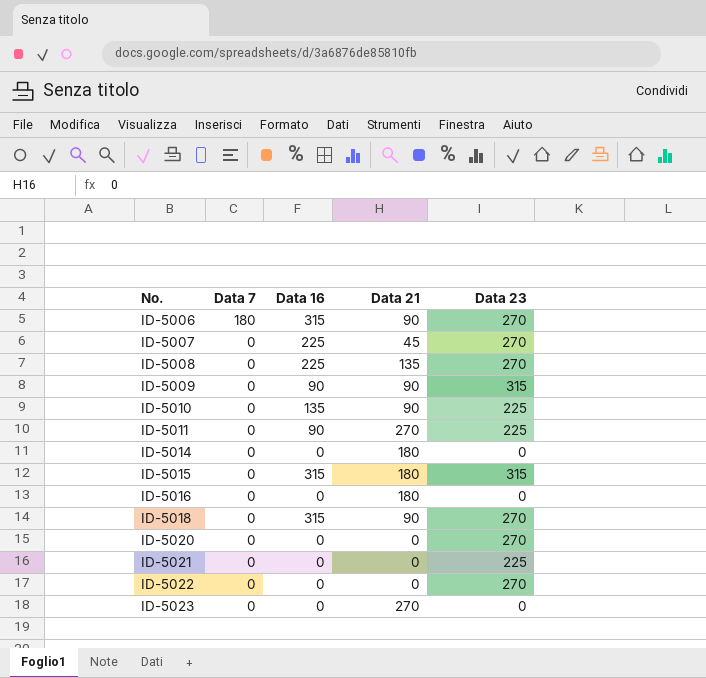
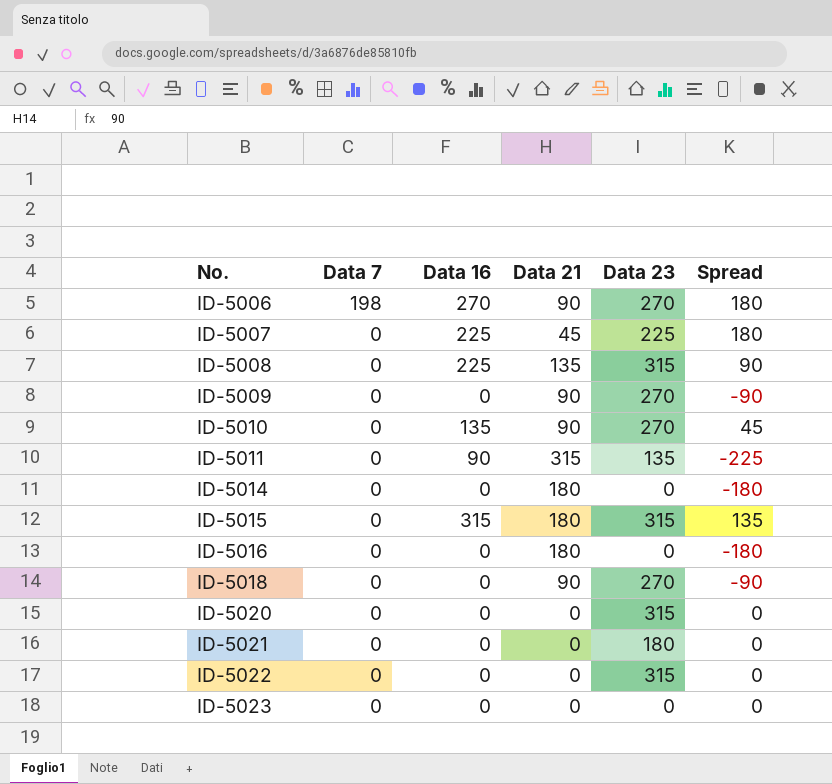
column Spread | formula: none -> [Data 16] - [Data 21]
ID-5006 | Data 7: 180 -> 198
ID-5006 | Data 16: 315 -> 270
ID-5007 | Data 23: 270 -> 225
ID-5008 | Data 23: 270 -> 315
ID-5009 | Data 16: 90 -> 0
ID-5009 | Data 23: 315 -> 270
ID-5010 | Data 23: 225 -> 270
ID-5011 | Data 21: 270 -> 315
ID-5011 | Data 23: 225 -> 135
ID-5018 | Data 16: 315 -> 0
ID-5020 | Data 23: 270 -> 315
ID-5021 | Data 23: 225 -> 180
ID-5022 | Data 23: 270 -> 315
ID-5023 | Data 21: 270 -> 0

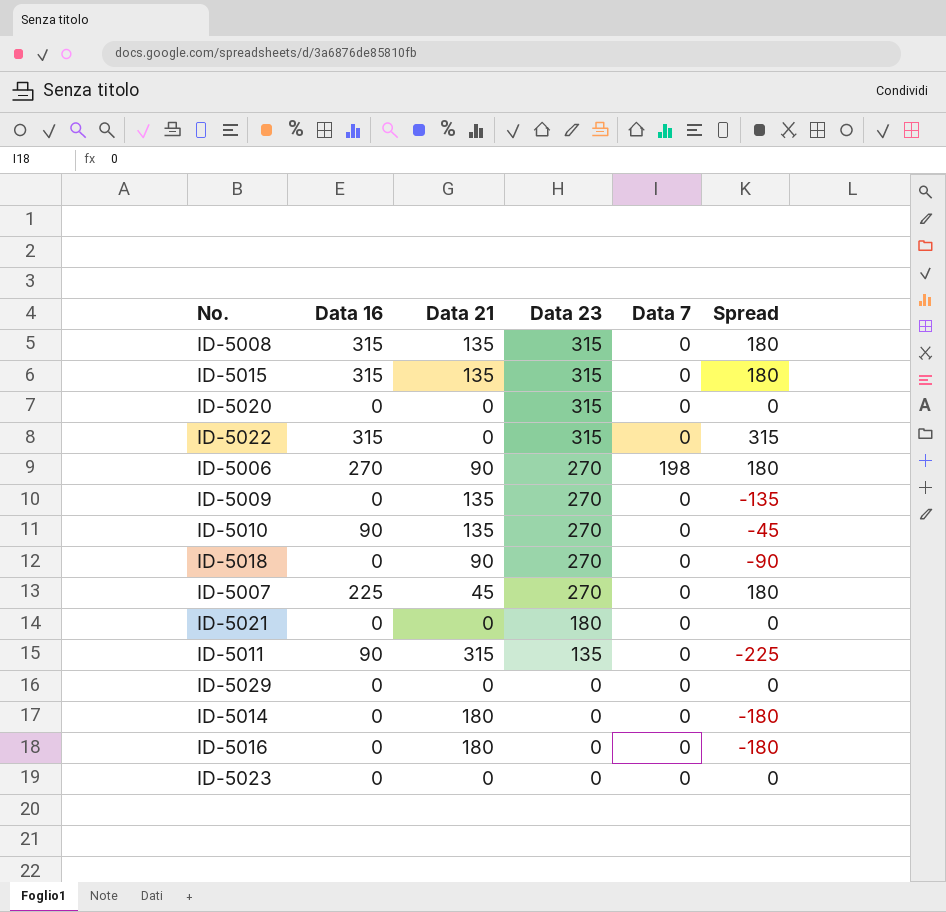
row order: No. ascending -> Data 23 descending
column Data 7 | position: 2 -> 5
ID-5008 | Data 16: 225 -> 315
ID-5008 | Spread: 90 -> 180
ID-5015 | Data 21: 180 -> 135
ID-5015 | Spread: 135 -> 180
ID-5022 | Data 16: 0 -> 315
ID-5022 | Spread: 0 -> 315
ID-5009 | Data 21: 90 -> 135
ID-5009 | Spread: -90 -> -135
ID-5010 | Data 16: 135 -> 90
ID-5010 | Data 21: 90 -> 135
ID-5010 | Spread: 45 -> -45
ID-5007 | Data 23: 225 -> 270
row ID-5029: none -> 0 | 0 | 0 | 0 | 0

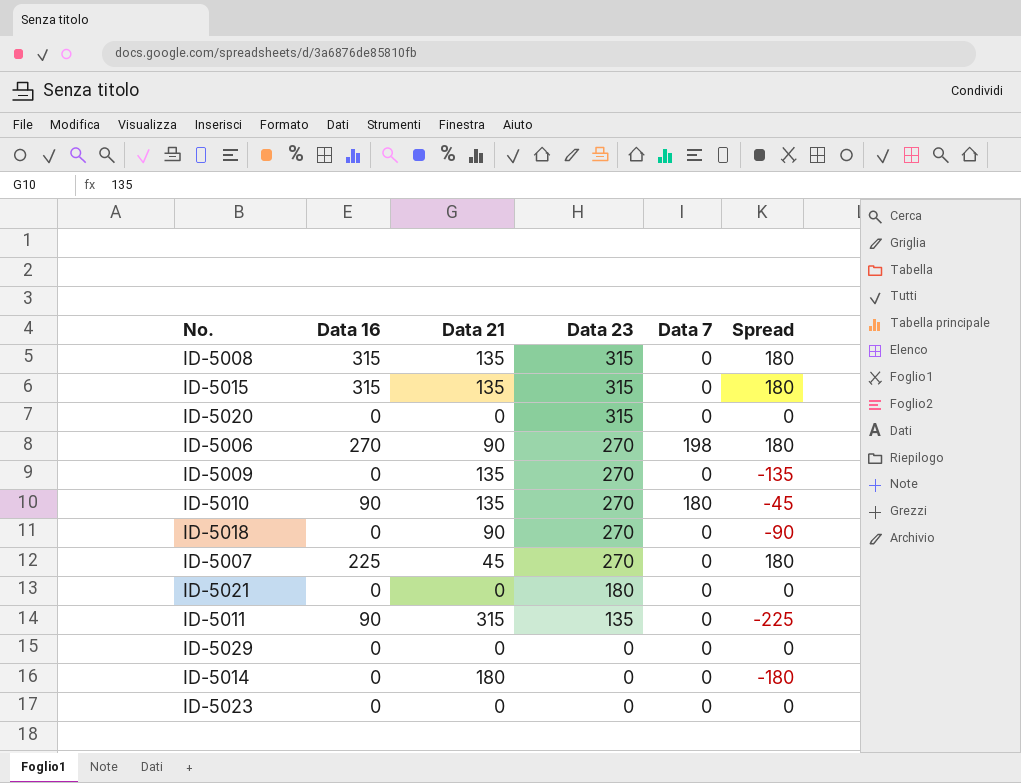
row ID-5022: 315 | 0 | 315 | 0 | 315 -> none
row ID-5016: 0 | 180 | 0 | 0 | -180 -> none
ID-5010 | Data 7: 0 -> 180

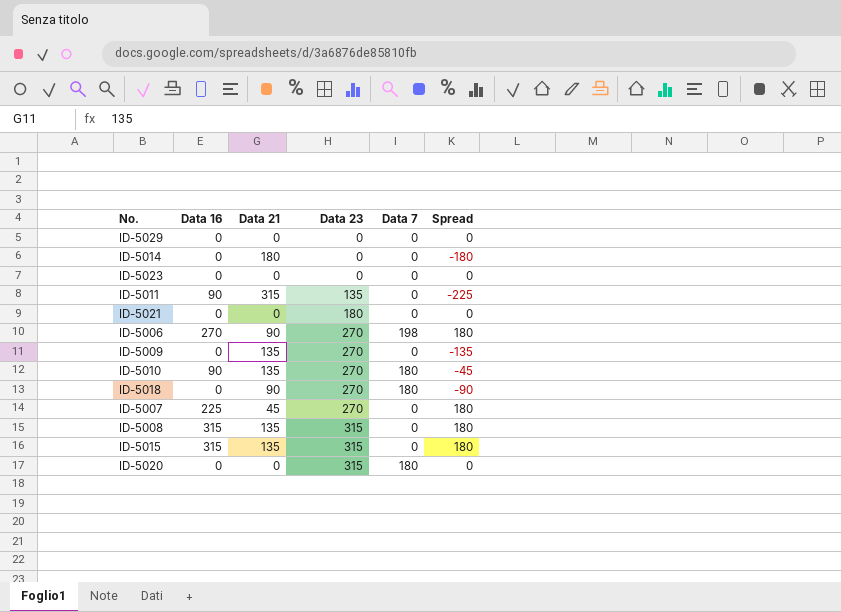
row order: Data 23 descending -> Data 23 ascending
ID-5018 | Data 7: 0 -> 180
ID-5020 | Data 7: 0 -> 180

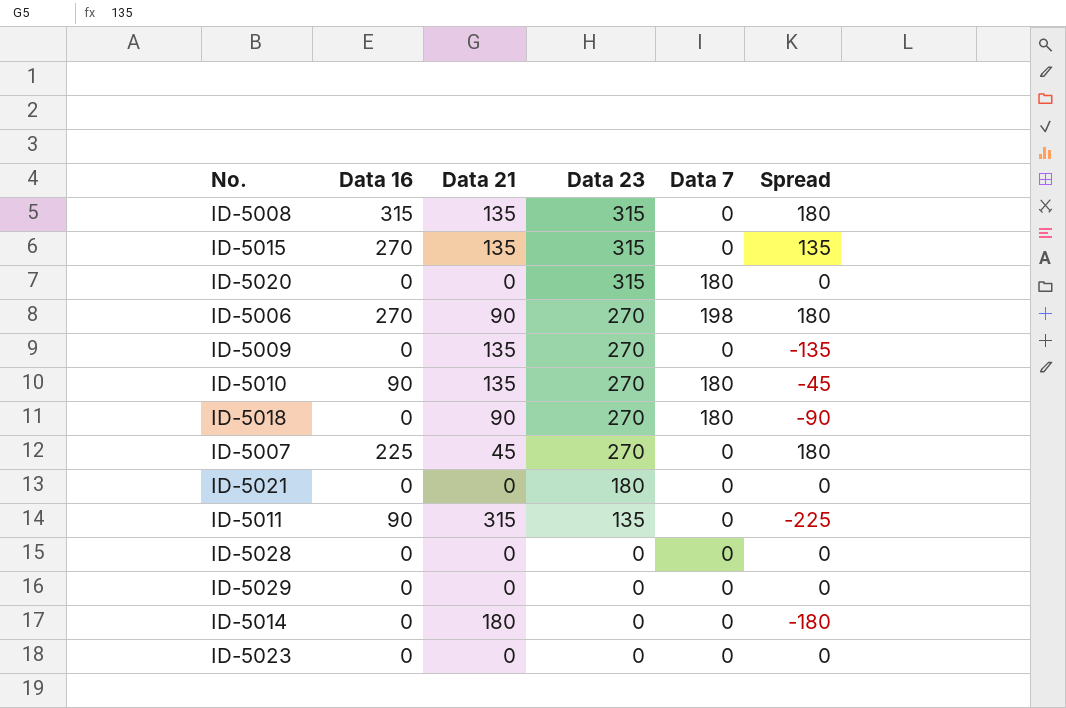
row order: Data 23 ascending -> Data 23 descending
ID-5015 | Data 16: 315 -> 270
ID-5015 | Spread: 180 -> 135
row ID-5028: none -> 0 | 0 | 0 | 0 | 0

